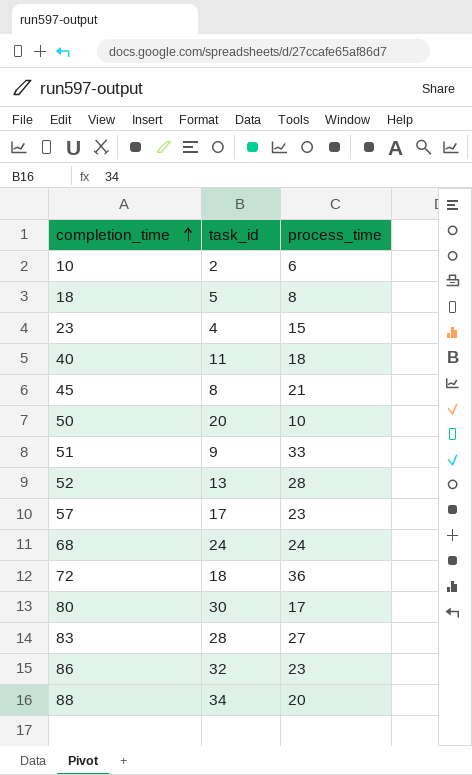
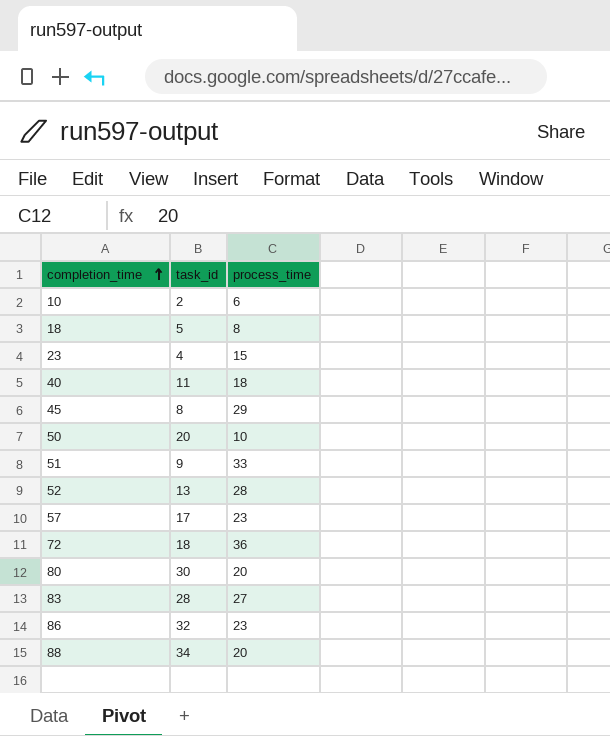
row 68: 24 | 24 -> none
45 | process_time: 21 -> 29
80 | process_time: 17 -> 20

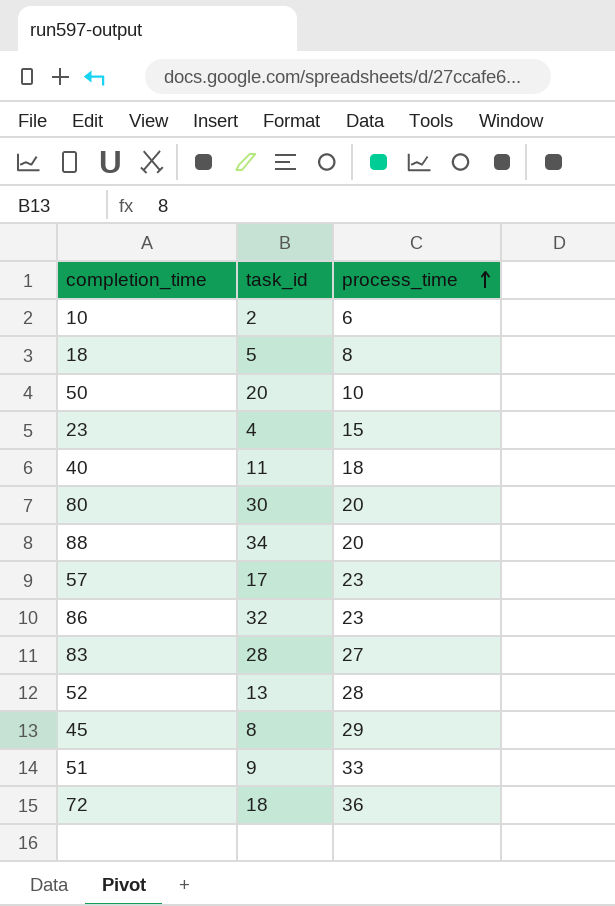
row order: completion_time ascending -> process_time ascending

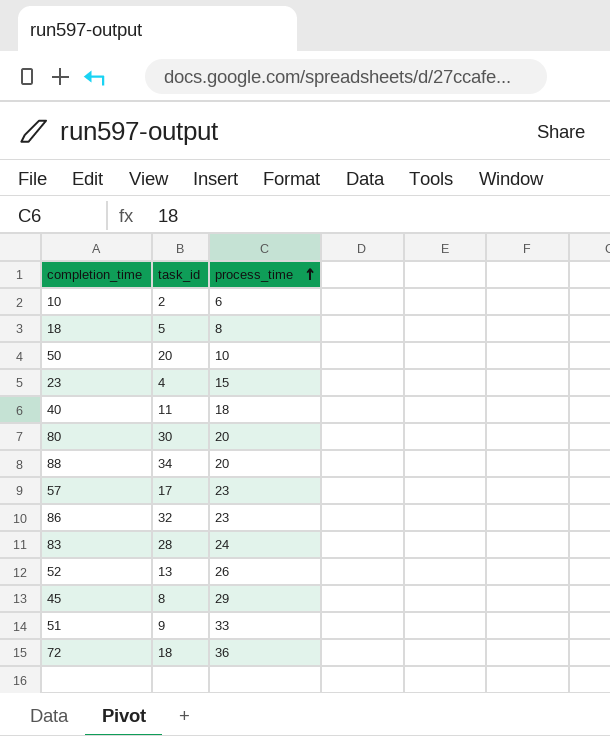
83 | process_time: 27 -> 24
52 | process_time: 28 -> 26

